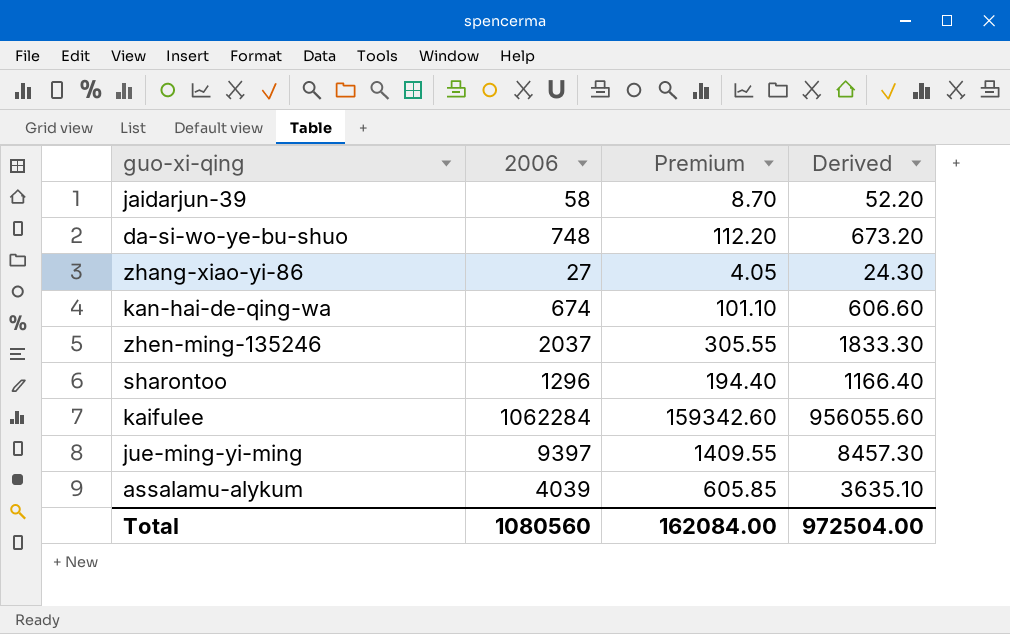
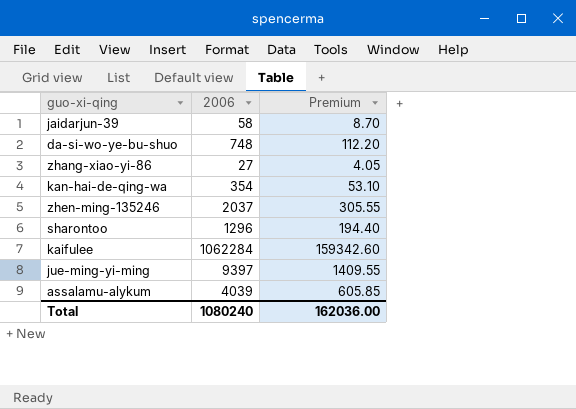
column Derived | formula: [2006] * 0.9 -> none
kan-hai-de-qing-wa | 2006: 674 -> 354
kan-hai-de-qing-wa | Premium: 101.10 -> 53.10
Total | 2006: 1080560 -> 1080240
Total | Premium: 162084.00 -> 162036.00

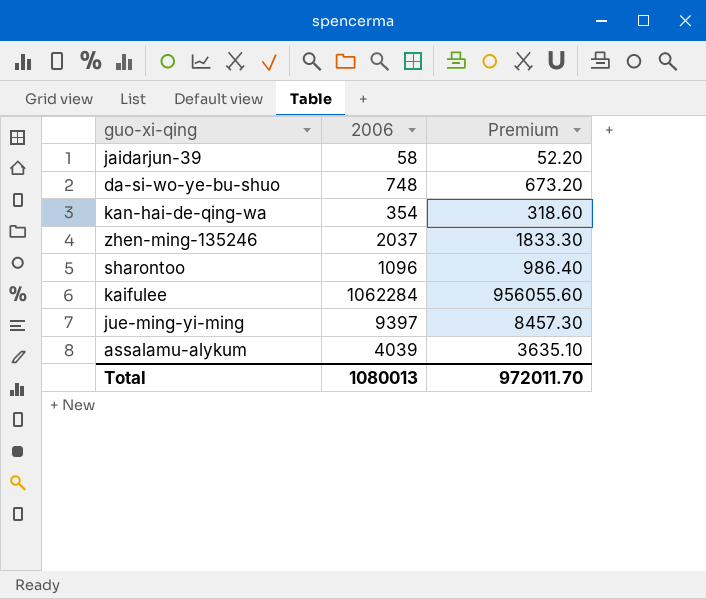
column Premium | formula: [2006] * 0.15 -> [2006] * 0.9
row zhang-xiao-yi-86: 27 | 4.05 -> none
sharontoo | 2006: 1296 -> 1096
Total | 2006: 1080240 -> 1080013
Total | Premium: 162036.00 -> 972011.70

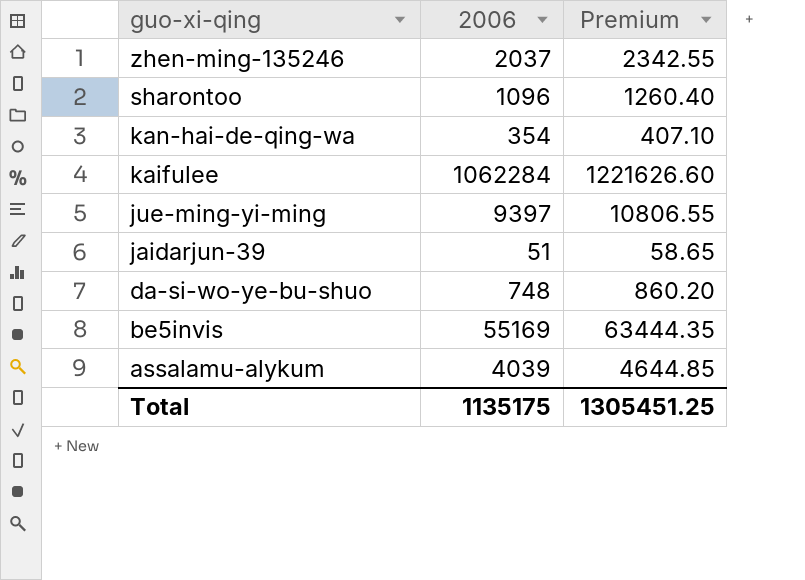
row order: none -> guo-xi-qing descending
column Premium | formula: [2006] * 0.9 -> [2006] * 1.15
jaidarjun-39 | 2006: 58 -> 51
row be5invis: none -> 55169 | 63444.35
Total | 2006: 1080013 -> 1135175
Total | Premium: 972011.70 -> 1305451.25

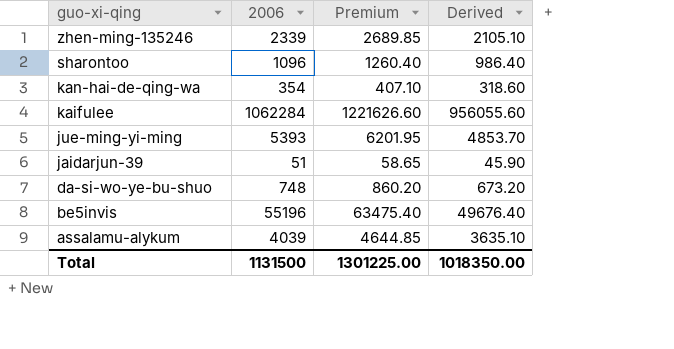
column Derived | formula: none -> [2006] * 0.9
zhen-ming-135246 | 2006: 2037 -> 2339
zhen-ming-135246 | Premium: 2342.55 -> 2689.85
jue-ming-yi-ming | 2006: 9397 -> 5393
jue-ming-yi-ming | Premium: 10806.55 -> 6201.95
be5invis | 2006: 55169 -> 55196
be5invis | Premium: 63444.35 -> 63475.40
Total | 2006: 1135175 -> 1131500
Total | Premium: 1305451.25 -> 1301225.00

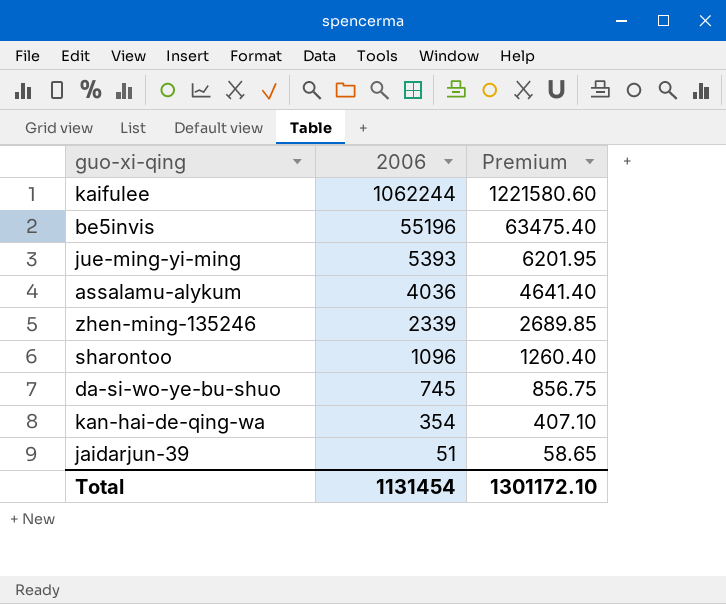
row order: guo-xi-qing descending -> 2006 descending
column Derived | formula: [2006] * 0.9 -> none
kaifulee | 2006: 1062284 -> 1062244
kaifulee | Premium: 1221626.60 -> 1221580.60
assalamu-alykum | 2006: 4039 -> 4036
assalamu-alykum | Premium: 4644.85 -> 4641.40
da-si-wo-ye-bu-shuo | 2006: 748 -> 745
da-si-wo-ye-bu-shuo | Premium: 860.20 -> 856.75
Total | 2006: 1131500 -> 1131454
Total | Premium: 1301225.00 -> 1301172.10

